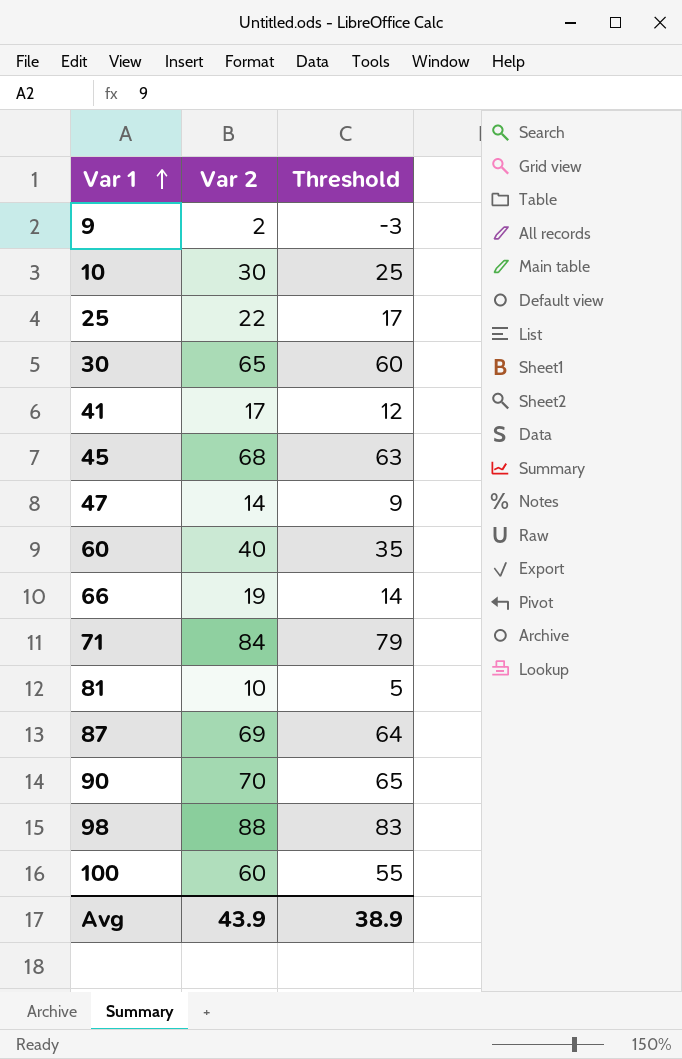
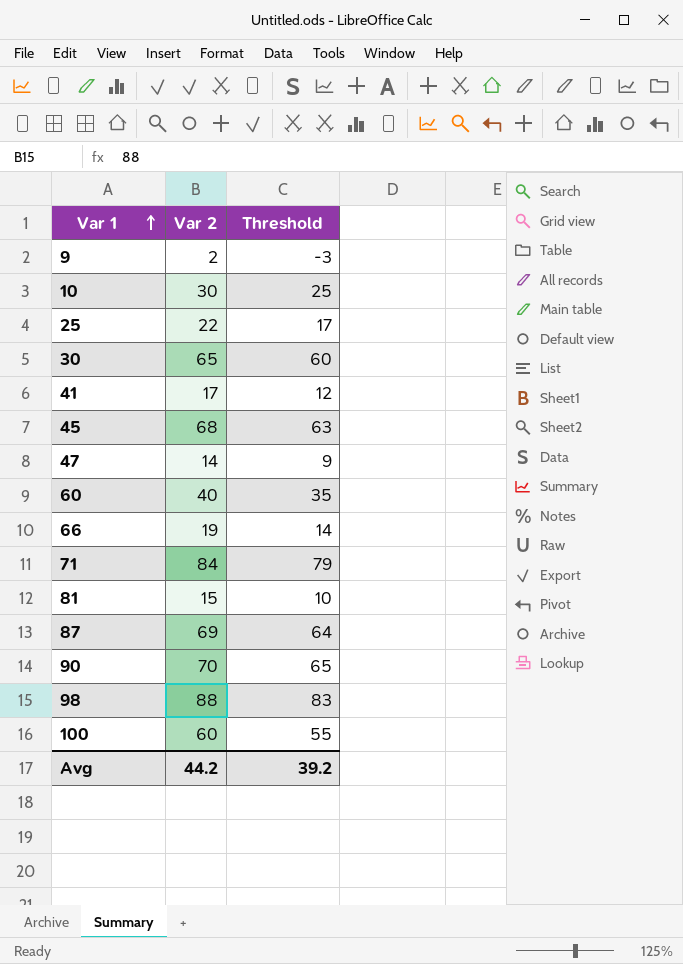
81 | Var 2: 10 -> 15
81 | Threshold: 5 -> 10
Avg | Var 2: 43.9 -> 44.2
Avg | Threshold: 38.9 -> 39.2

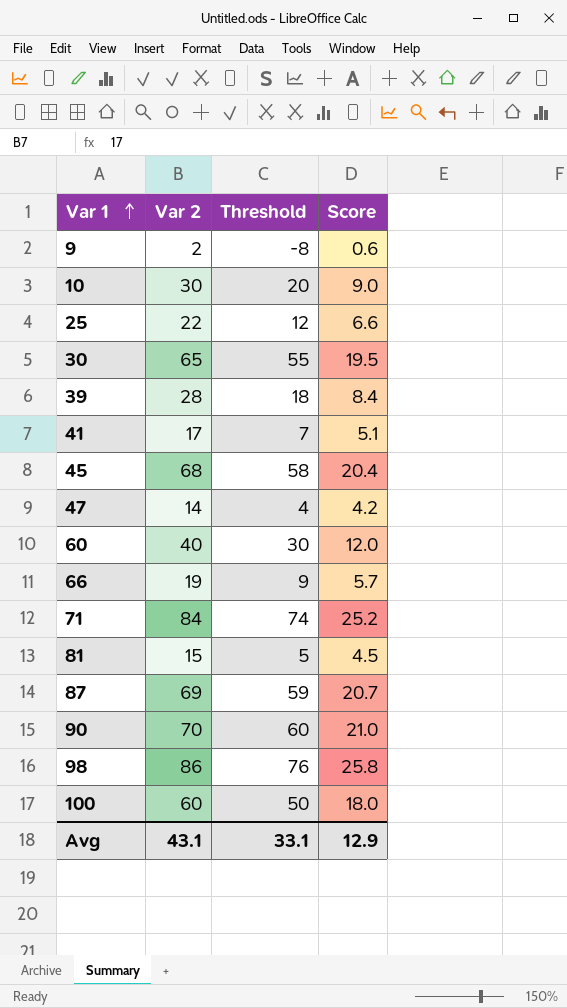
column Threshold | formula: [Var 2] - 5 -> [Var 2] - 10
column Score | formula: none -> [Var 2] * 0.3
row 39: none -> 28 | 18 | 8.4
98 | Var 2: 88 -> 86
Avg | Var 2: 44.2 -> 43.1
Avg | Threshold: 39.2 -> 33.1

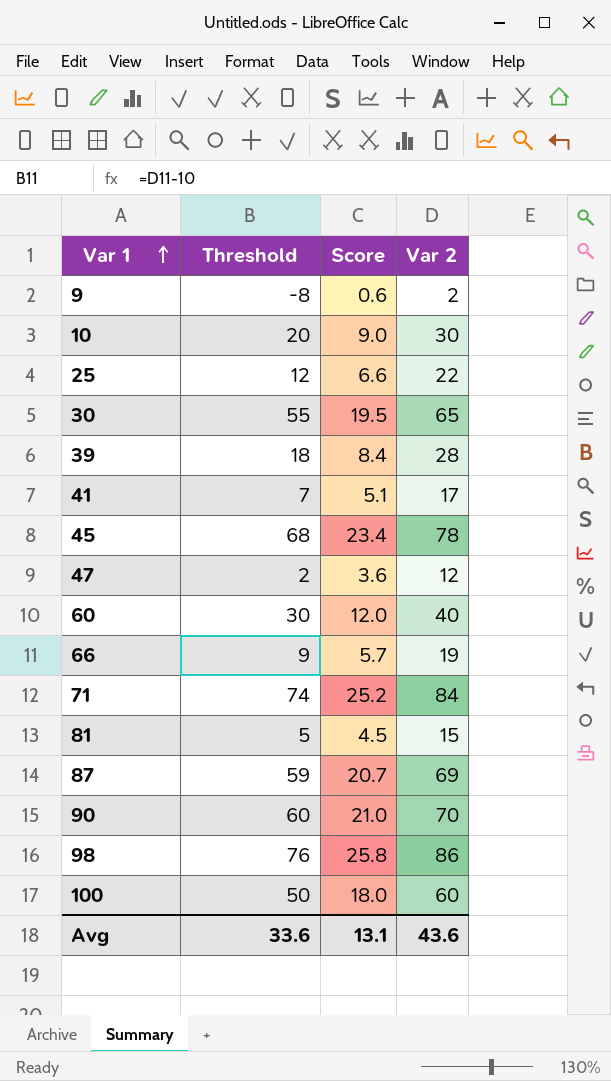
column Var 2 | position: 2 -> 4
45 | Threshold: 58 -> 68
45 | Score: 20.4 -> 23.4
45 | Var 2: 68 -> 78
47 | Threshold: 4 -> 2
47 | Score: 4.2 -> 3.6
47 | Var 2: 14 -> 12
Avg | Threshold: 33.1 -> 33.6
Avg | Score: 12.9 -> 13.1
Avg | Var 2: 43.1 -> 43.6

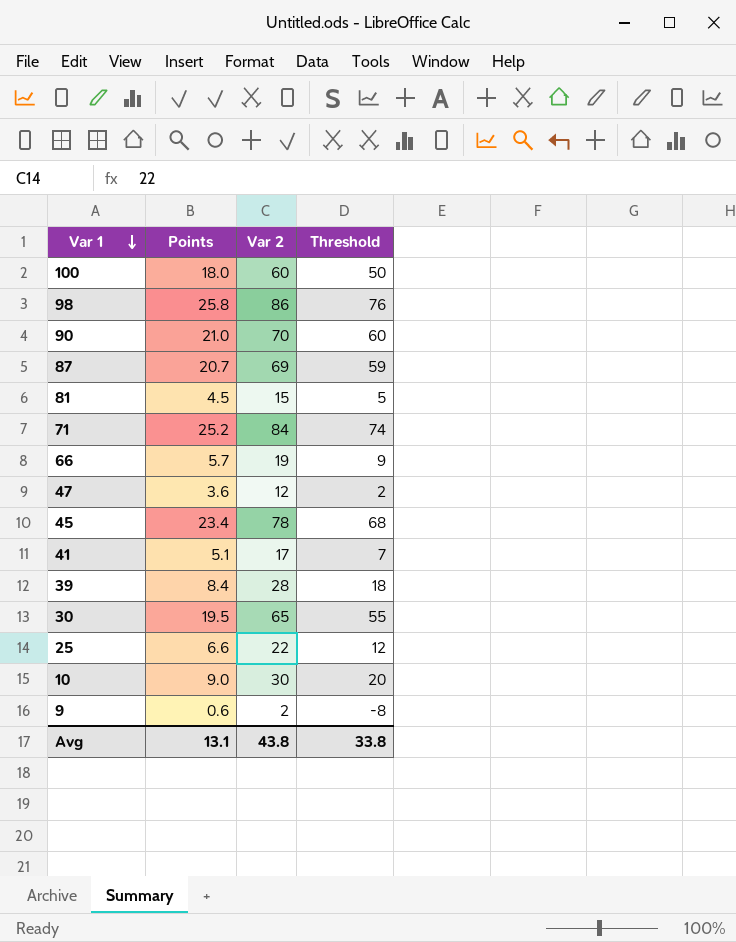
row order: Var 1 ascending -> Var 1 descending
column name: Score -> Points
column Threshold | position: 2 -> 4
row 60: 30 | 12.0 | 40 -> none
Avg | Var 2: 43.6 -> 43.8
Avg | Threshold: 33.6 -> 33.8

